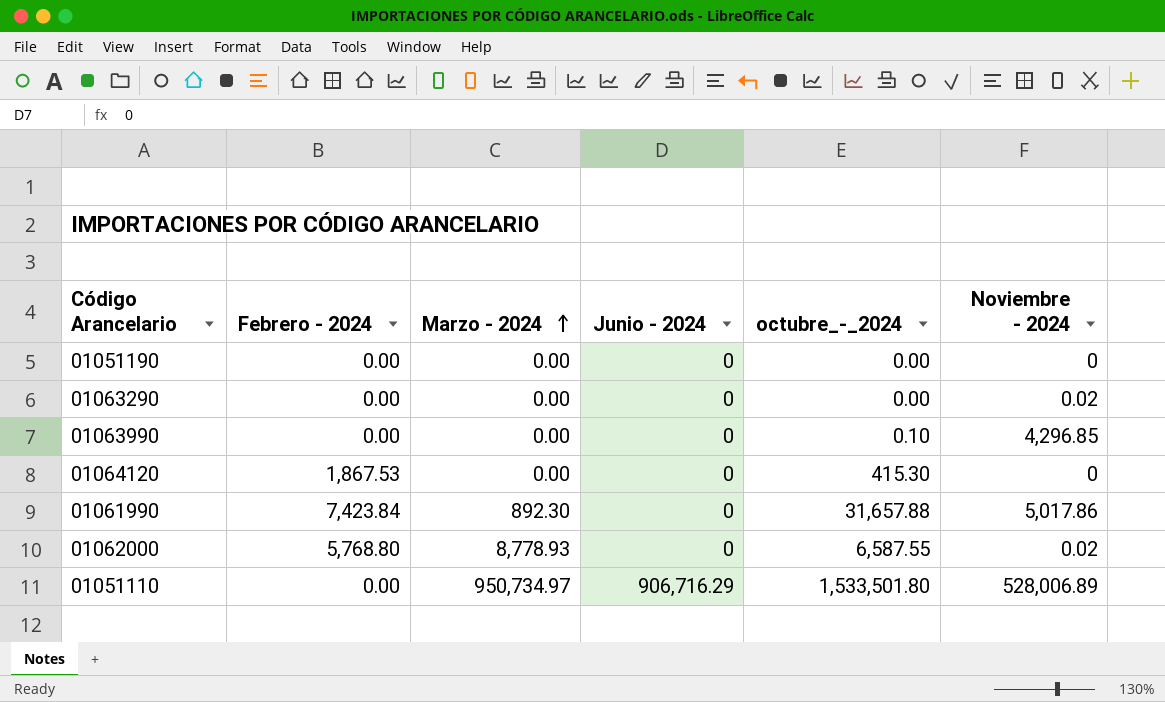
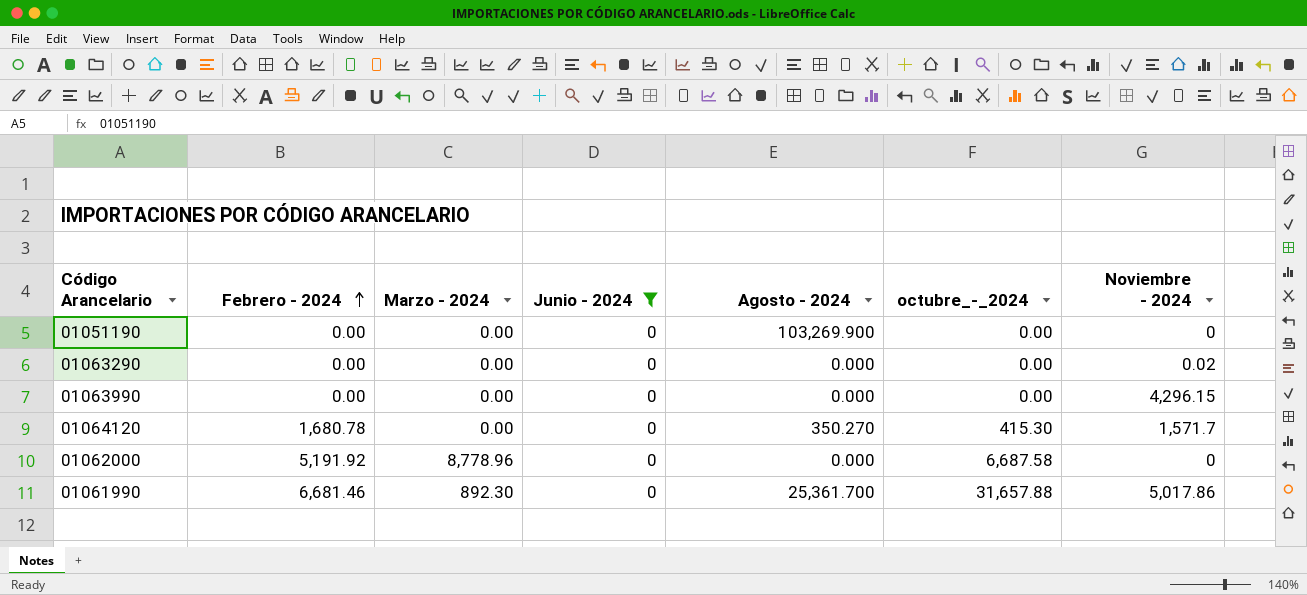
filter: none -> Junio - 2024 = 0
row order: Marzo - 2024 ascending -> Febrero - 2024 ascending
column Agosto - 2024 | position: none -> 5
01063990 | octubre_-_2024: 0.10 -> 0.00
01063990 | Noviembre - 2024: 4,296.85 -> 4,296.15
01064120 | Febrero - 2024: 1,867.53 -> 1,680.78
01064120 | Noviembre - 2024: 0 -> 1,571.7
01062000 | Febrero - 2024: 5,768.80 -> 5,191.92
01062000 | Marzo - 2024: 8,778.93 -> 8,778.96
01062000 | octubre_-_2024: 6,587.55 -> 6,687.58
01062000 | Noviembre - 2024: 0.02 -> 0
01061990 | Febrero - 2024: 7,423.84 -> 6,681.46

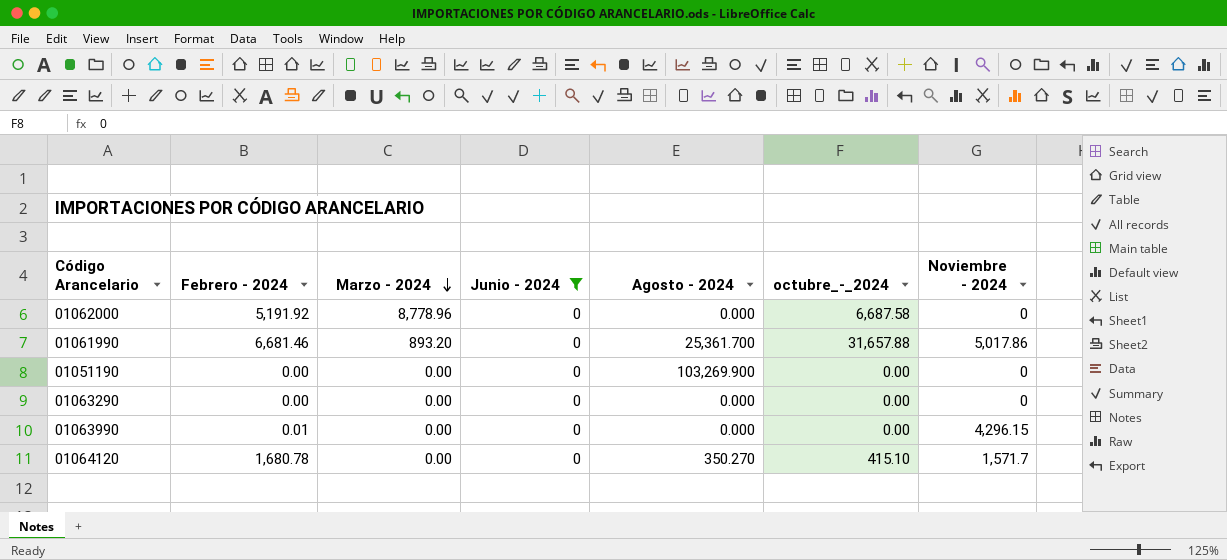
row order: Febrero - 2024 ascending -> Marzo - 2024 descending
01061990 | Marzo - 2024: 892.30 -> 893.20
01063290 | Noviembre - 2024: 0.02 -> 0
01063990 | Febrero - 2024: 0.00 -> 0.01
01064120 | octubre_-_2024: 415.30 -> 415.10

